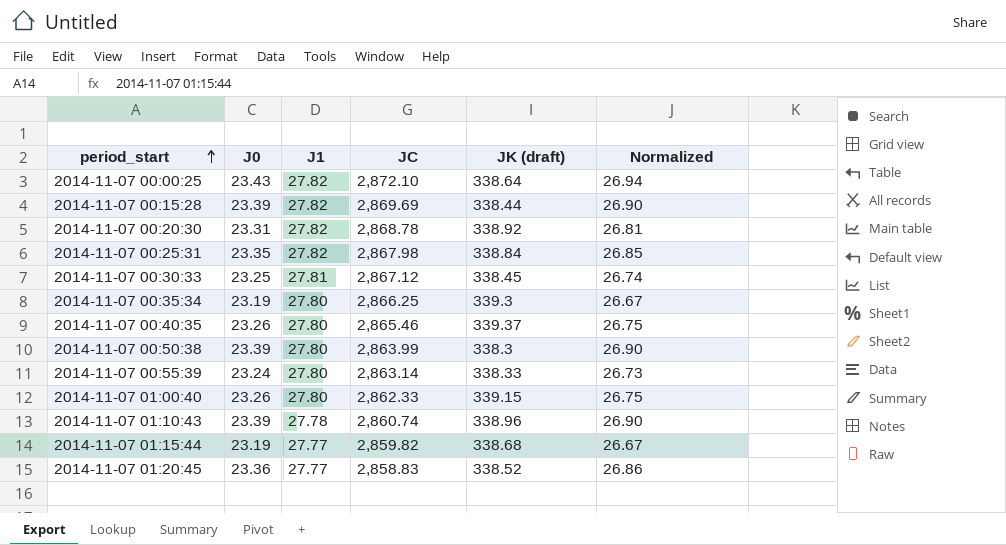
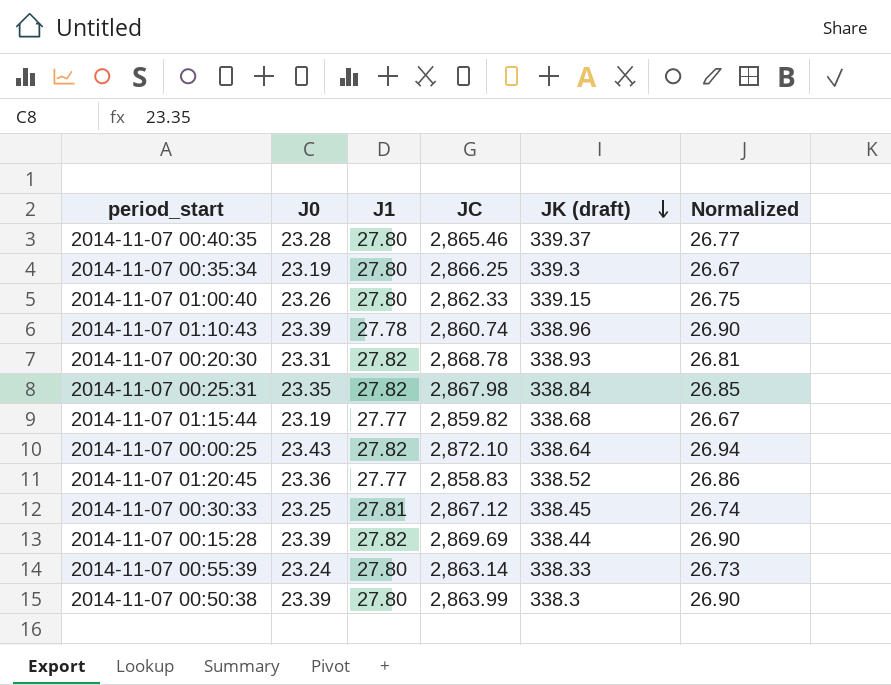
row order: period_start ascending -> JK (draft) descending
2014-11-07 00:40:35 | J0: 23.26 -> 23.28
2014-11-07 00:40:35 | Normalized: 26.75 -> 26.77
2014-11-07 00:20:30 | JK (draft): 338.92 -> 338.93

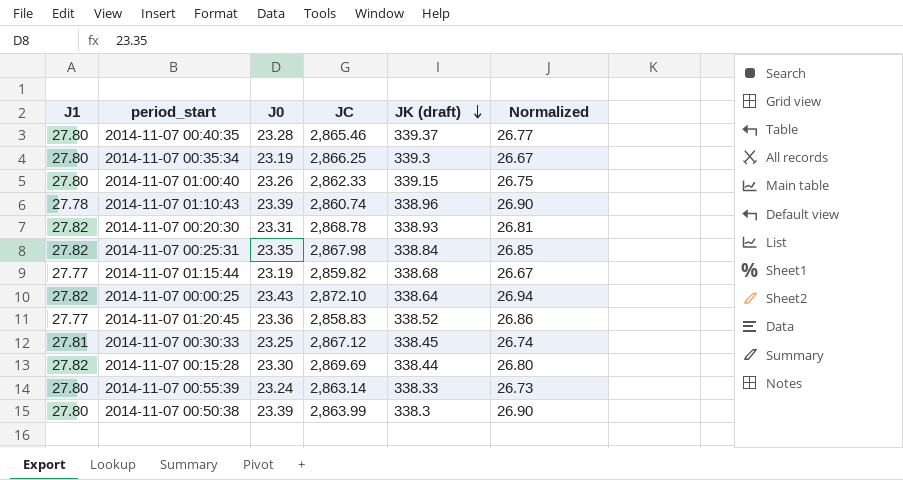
column J1 | position: 3 -> 1
2014-11-07 00:15:28 | J0: 23.39 -> 23.30
2014-11-07 00:15:28 | Normalized: 26.90 -> 26.80

